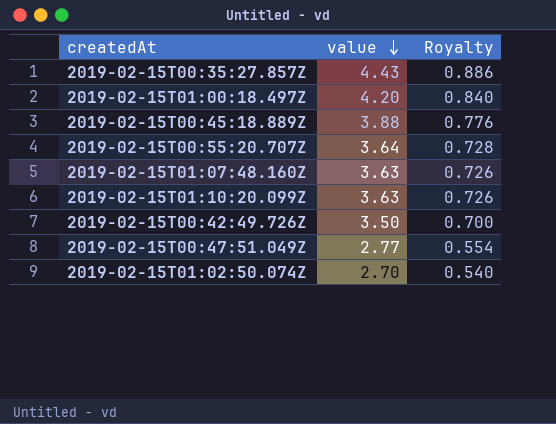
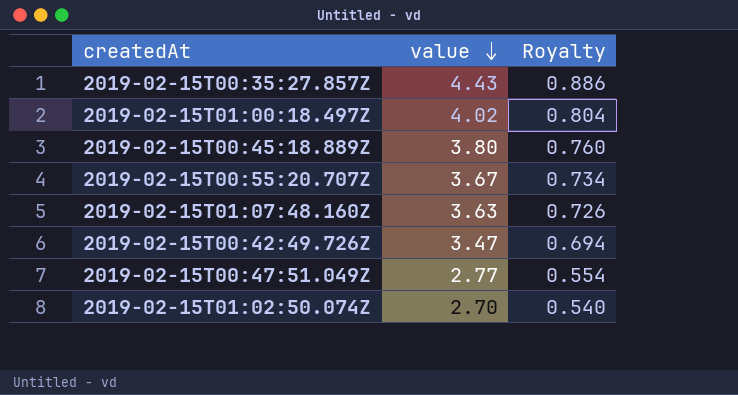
row 2019-02-15T01:10:20.099Z: 3.63 | 0.726 -> none
2019-02-15T01:00:18.497Z | value: 4.20 -> 4.02
2019-02-15T01:00:18.497Z | Royalty: 0.840 -> 0.804
2019-02-15T00:45:18.889Z | value: 3.88 -> 3.80
2019-02-15T00:45:18.889Z | Royalty: 0.776 -> 0.760
2019-02-15T00:55:20.707Z | value: 3.64 -> 3.67
2019-02-15T00:55:20.707Z | Royalty: 0.728 -> 0.734
2019-02-15T00:42:49.726Z | value: 3.50 -> 3.47
2019-02-15T00:42:49.726Z | Royalty: 0.700 -> 0.694

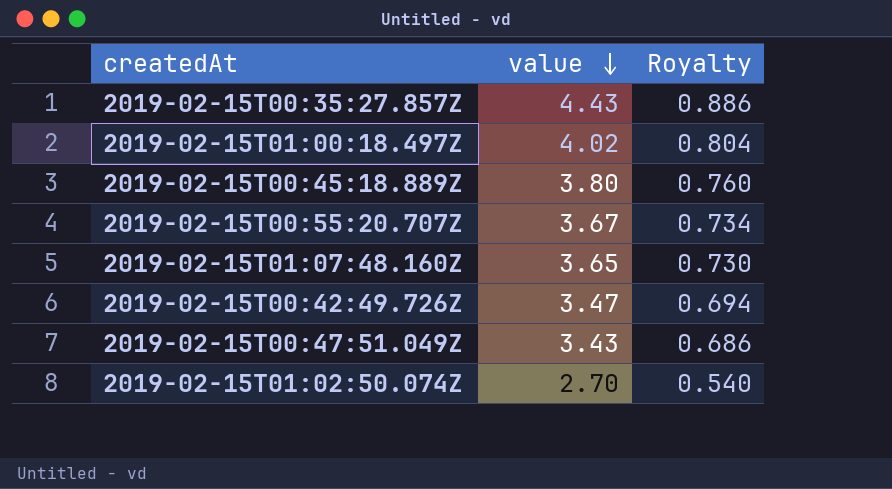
2019-02-15T01:07:48.160Z | value: 3.63 -> 3.65
2019-02-15T01:07:48.160Z | Royalty: 0.726 -> 0.730
2019-02-15T00:47:51.049Z | value: 2.77 -> 3.43
2019-02-15T00:47:51.049Z | Royalty: 0.554 -> 0.686

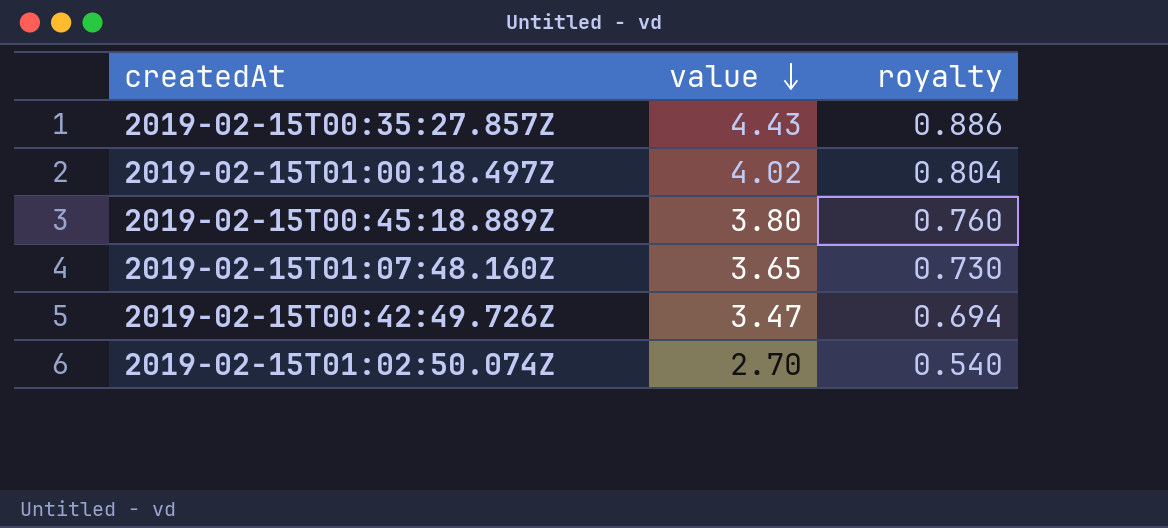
column name: Royalty -> royalty
row 2019-02-15T00:55:20.707Z: 3.67 | 0.734 -> none
row 2019-02-15T00:47:51.049Z: 3.43 | 0.686 -> none

